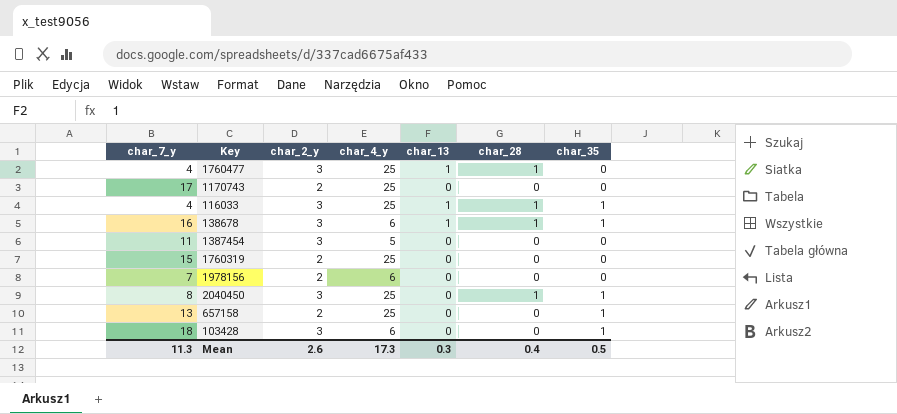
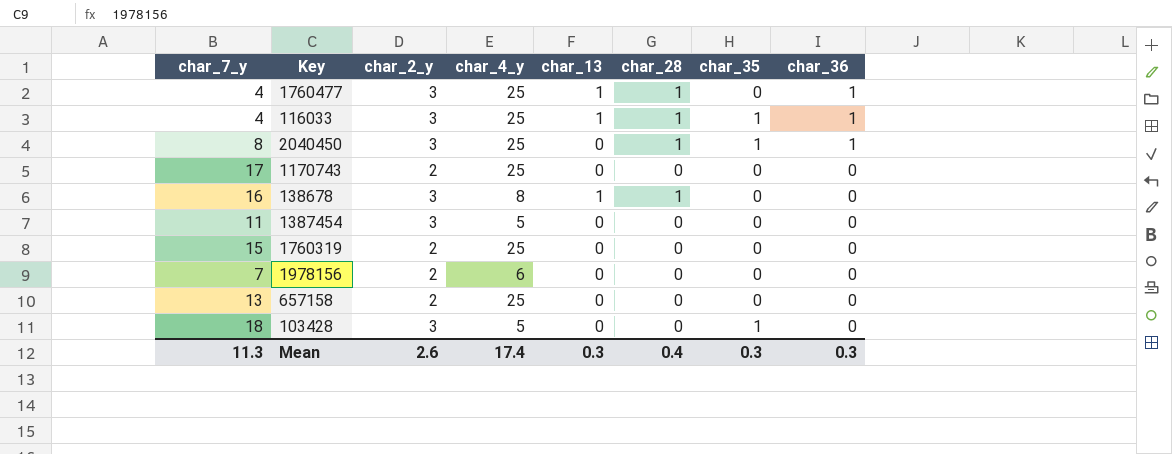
row order: none -> char_36 descending
column char_36 | position: none -> 8
138678 | char_4_y: 6 -> 8
138678 | char_35: 1 -> 0
657158 | char_35: 1 -> 0
103428 | char_4_y: 6 -> 5
Mean | char_4_y: 17.3 -> 17.4
Mean | char_35: 0.5 -> 0.3

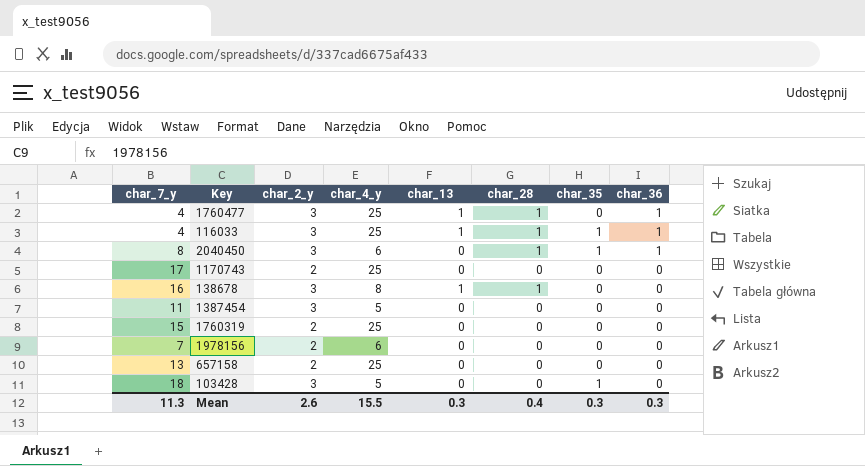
2040450 | char_4_y: 25 -> 6
Mean | char_4_y: 17.4 -> 15.5

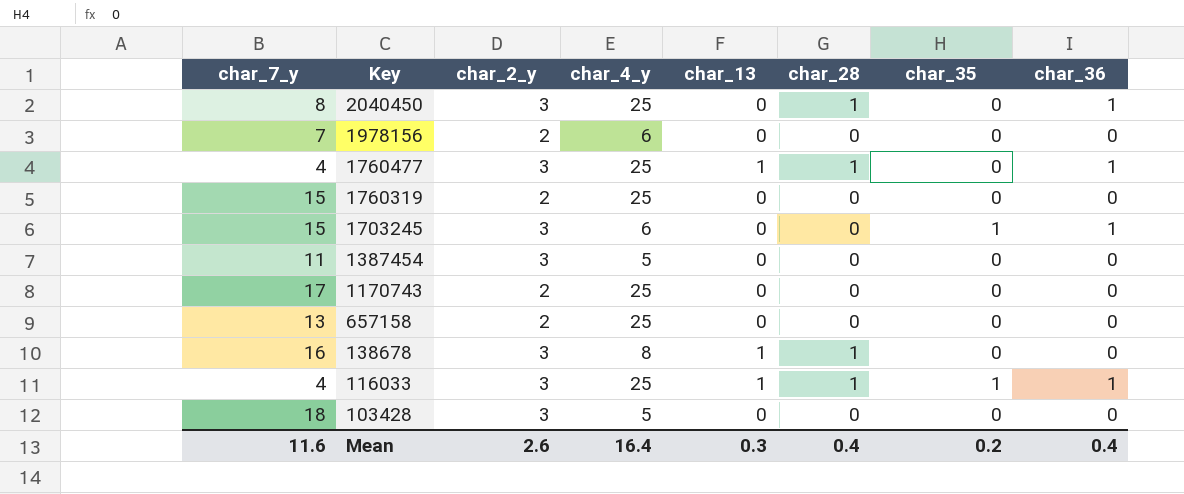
row order: char_36 descending -> Key descending
2040450 | char_4_y: 6 -> 25
2040450 | char_35: 1 -> 0
row 1703245: none -> 15 | 3 | 6 | 0 | 0 | 1 | 1
103428 | char_35: 1 -> 0
Mean | char_7_y: 11.3 -> 11.6
Mean | char_4_y: 15.5 -> 16.4
Mean | char_35: 0.3 -> 0.2
Mean | char_36: 0.3 -> 0.4

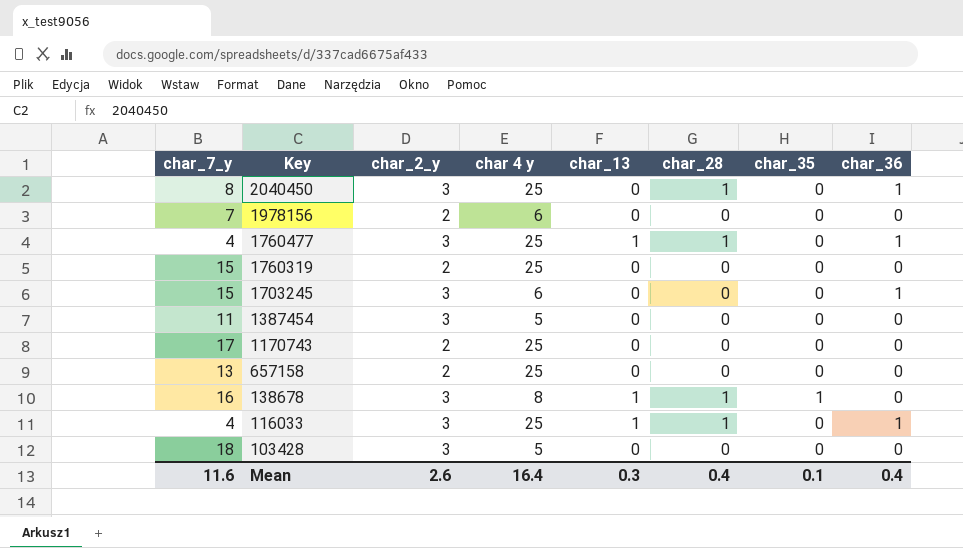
column name: char_4_y -> char 4 y
1703245 | char_35: 1 -> 0
138678 | char_35: 0 -> 1
116033 | char_35: 1 -> 0
Mean | char_35: 0.2 -> 0.1

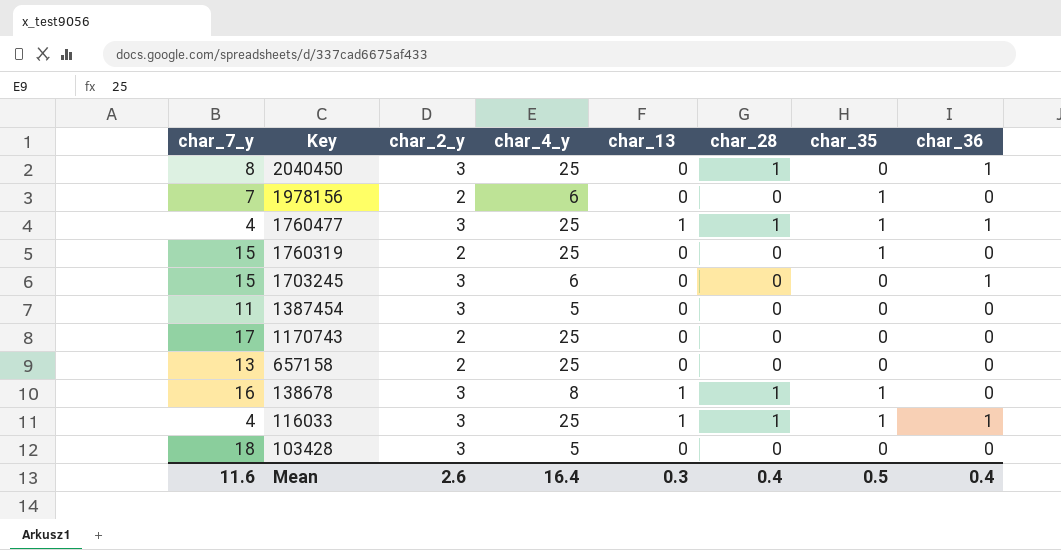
column name: char 4 y -> char_4_y
1978156 | char_35: 0 -> 1
1760477 | char_35: 0 -> 1
1760319 | char_35: 0 -> 1
116033 | char_35: 0 -> 1
Mean | char_35: 0.1 -> 0.5

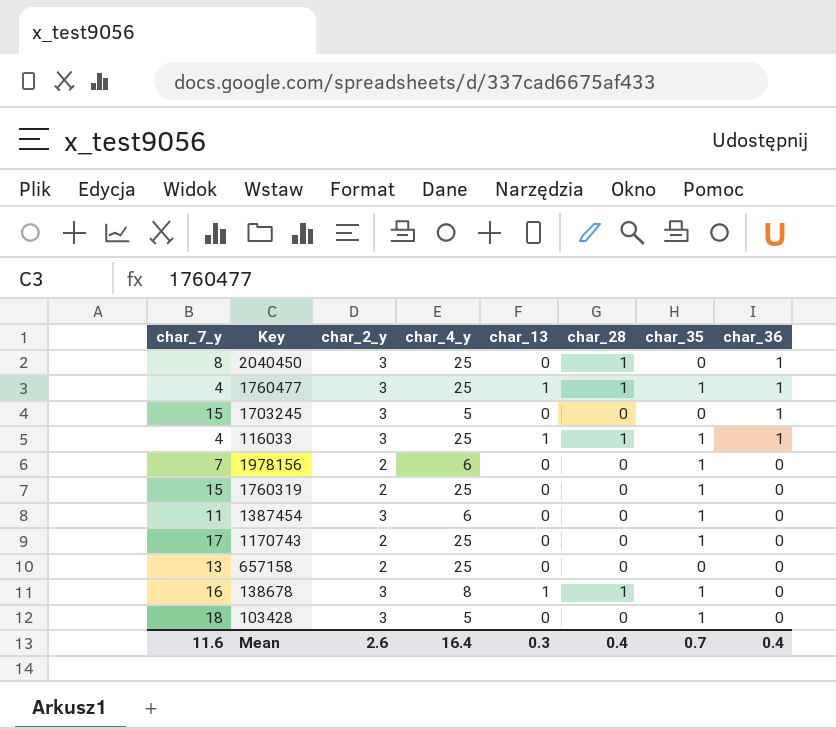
row order: Key descending -> char_36 descending
1703245 | char_4_y: 6 -> 5
1387454 | char_4_y: 5 -> 6
1387454 | char_35: 0 -> 1
1170743 | char_35: 0 -> 1
103428 | char_35: 0 -> 1
Mean | char_35: 0.5 -> 0.7

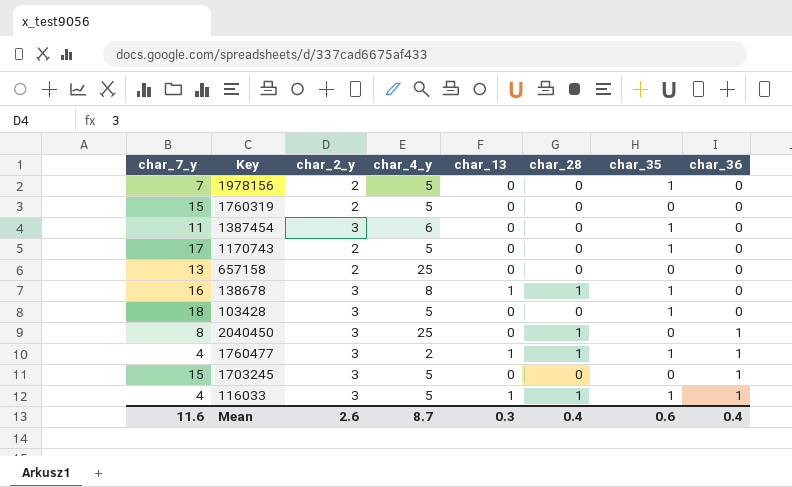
row order: char_36 descending -> char_36 ascending
1978156 | char_4_y: 6 -> 5
1760319 | char_4_y: 25 -> 5
1760319 | char_35: 1 -> 0
1170743 | char_4_y: 25 -> 5
1760477 | char_4_y: 25 -> 2
116033 | char_4_y: 25 -> 5
Mean | char_4_y: 16.4 -> 8.7
Mean | char_35: 0.7 -> 0.6

